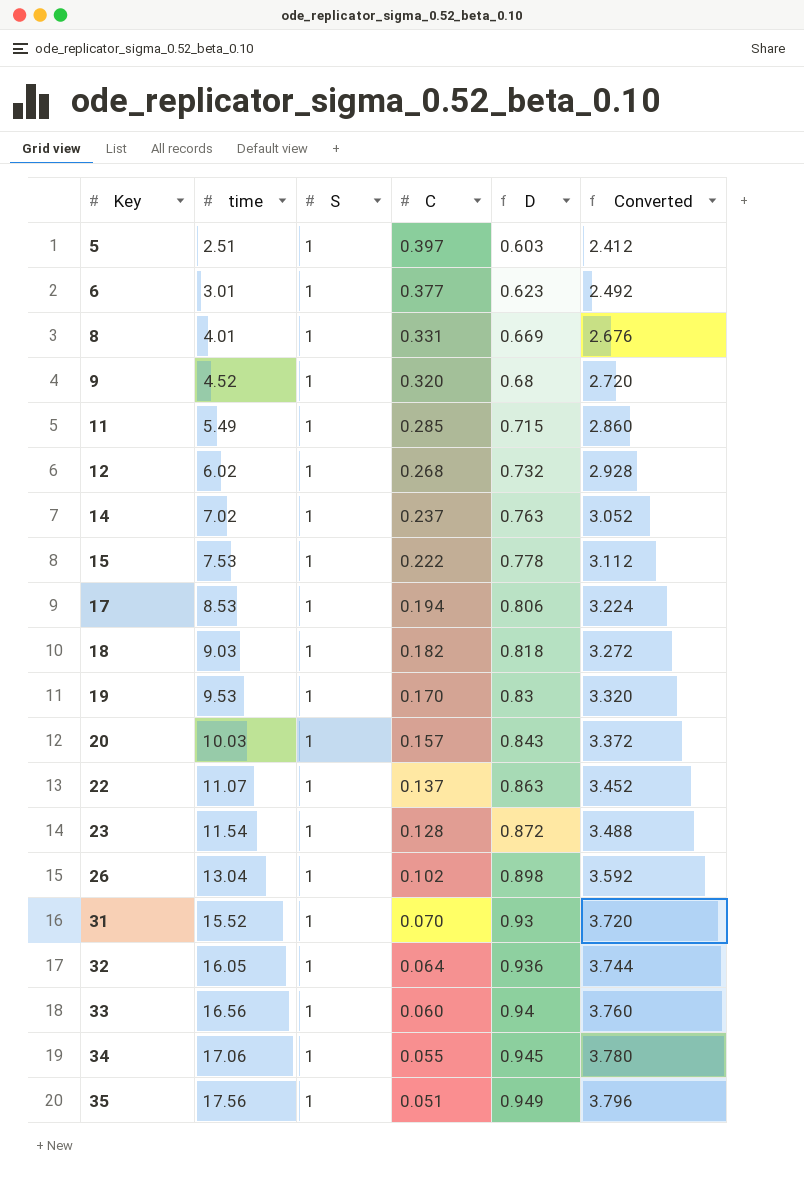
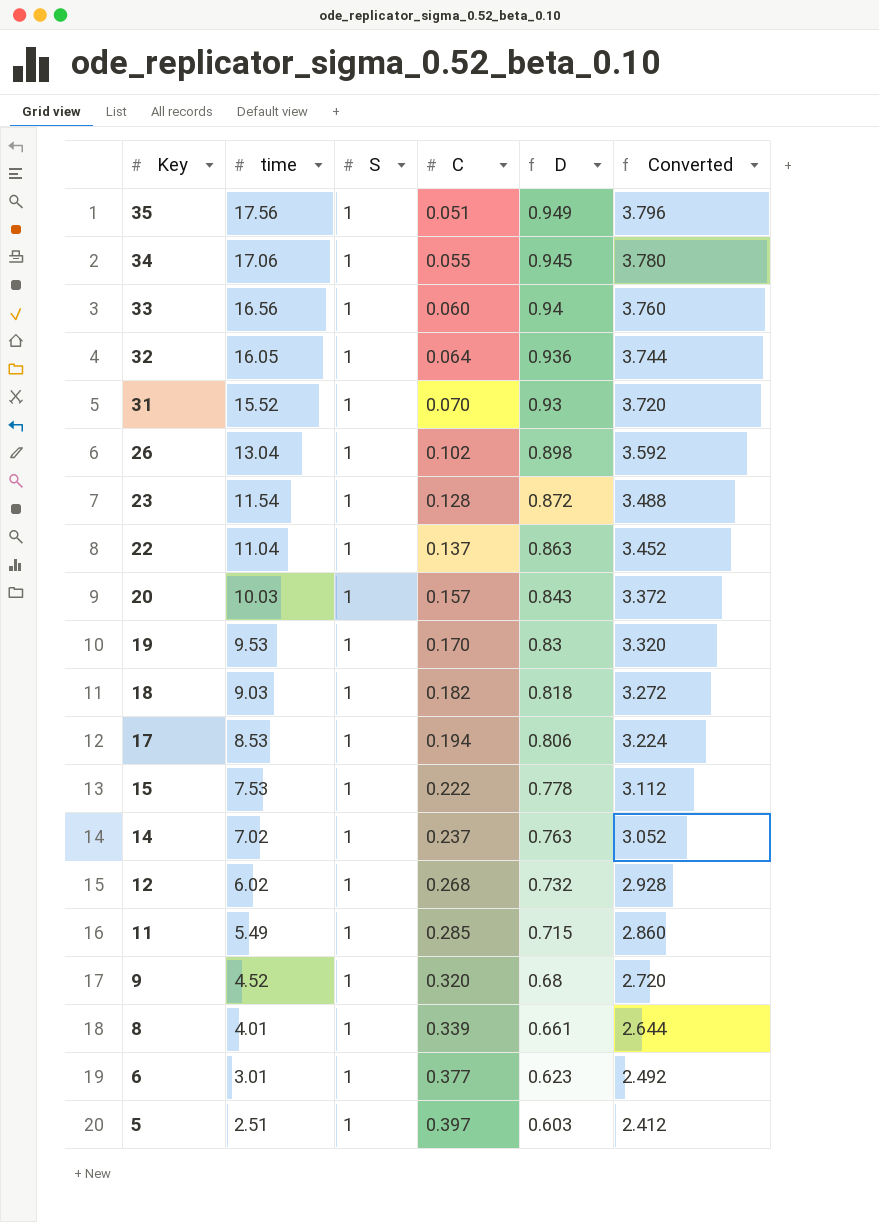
row order: Key ascending -> Key descending
22 | time: 11.07 -> 11.04
8 | C: 0.331 -> 0.339
8 | D: 0.669 -> 0.661
8 | Converted: 2.676 -> 2.644

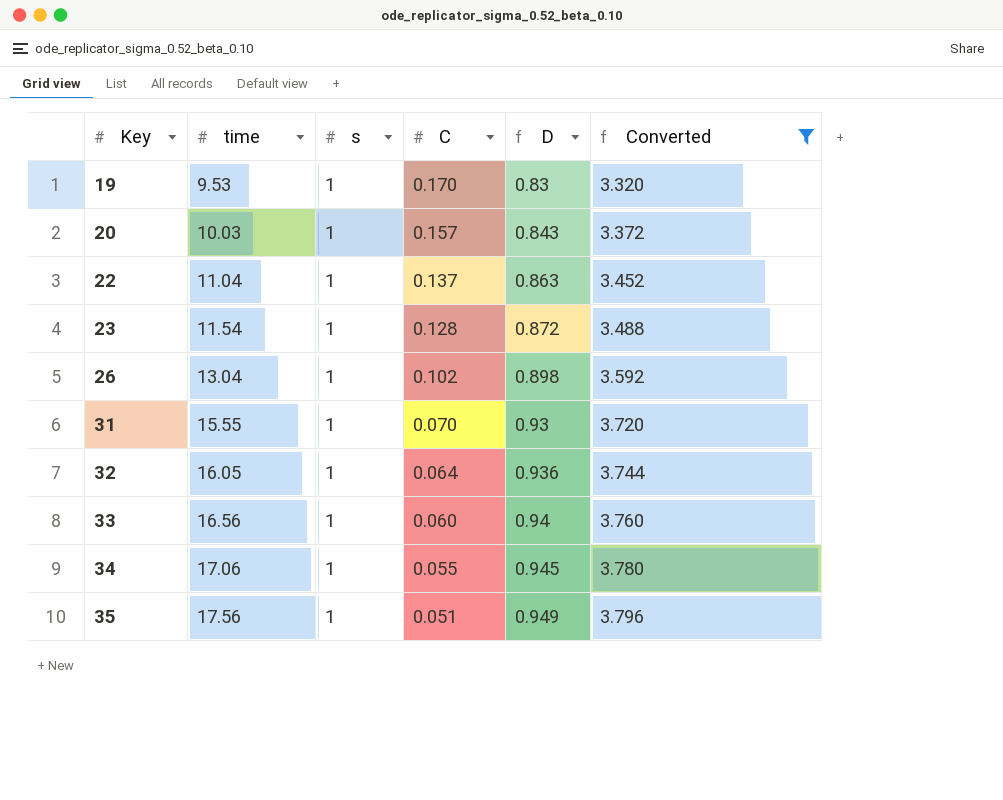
filter: none -> Converted >= 3.320
row order: Key descending -> Key ascending
column name: S -> s
31 | time: 15.52 -> 15.55

